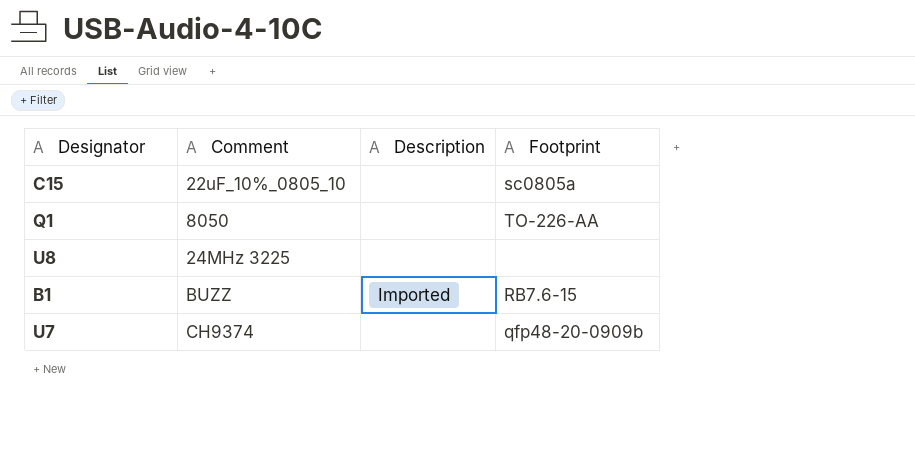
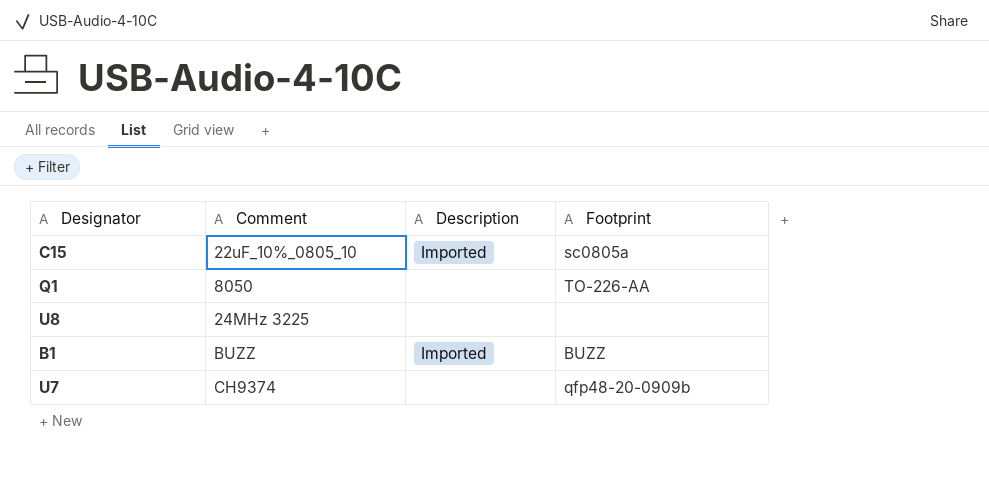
C15 | Description: none -> Imported
B1 | Footprint: RB7.6-15 -> BUZZ

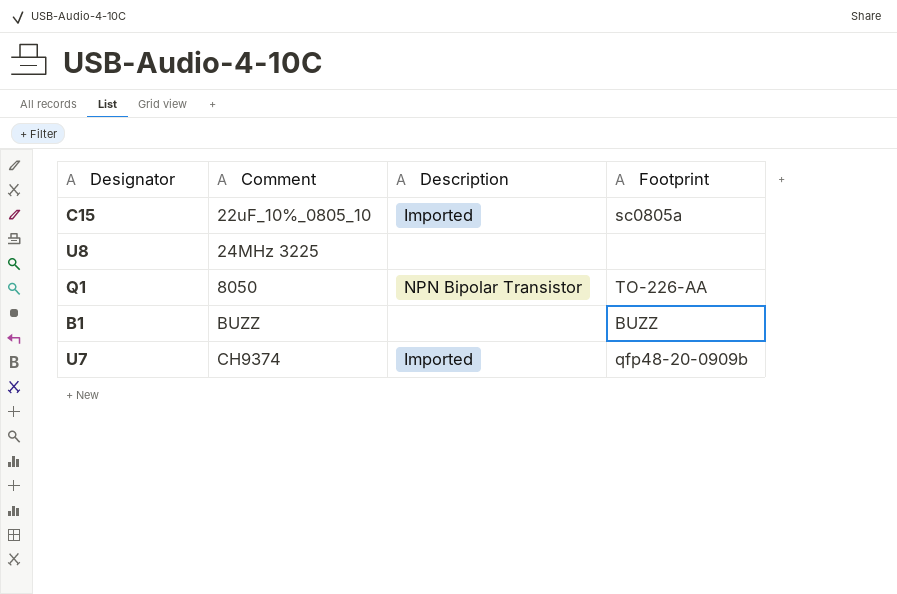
row order: none -> Comment ascending
Q1 | Description: none -> NPN Bipolar Transistor
B1 | Description: Imported -> none
U7 | Description: none -> Imported

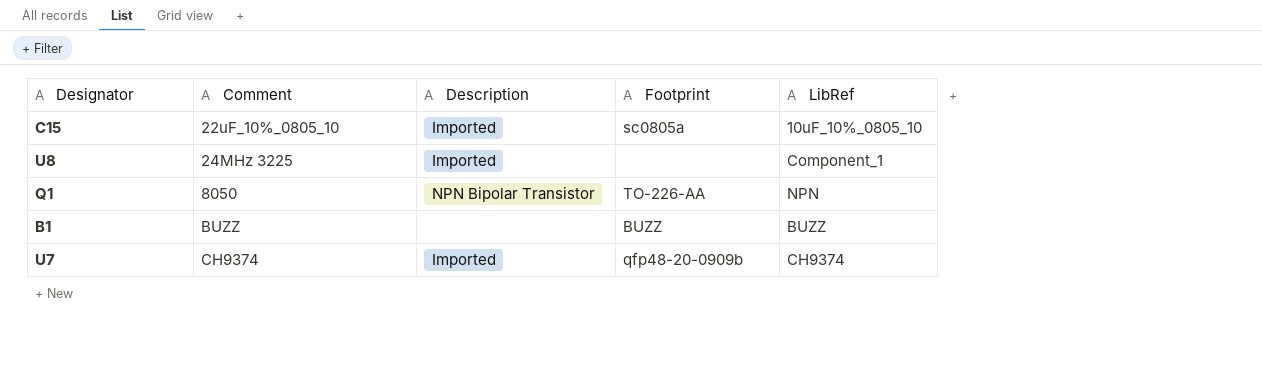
column LibRef | position: none -> 5
U8 | Description: none -> Imported

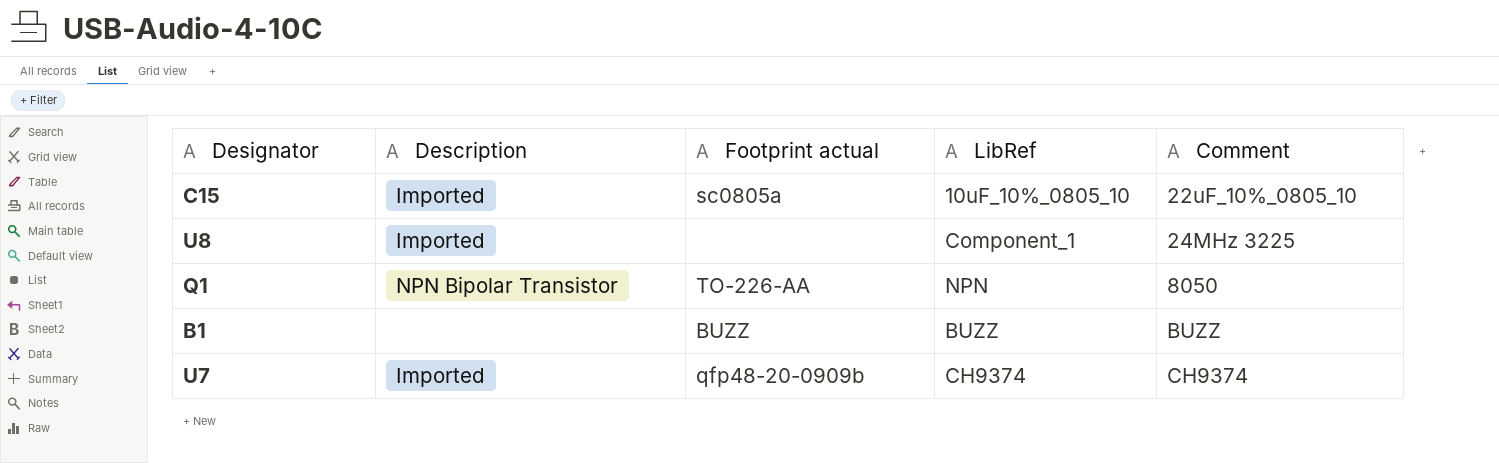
column name: Footprint -> Footprint actual
column Comment | position: 2 -> 5

